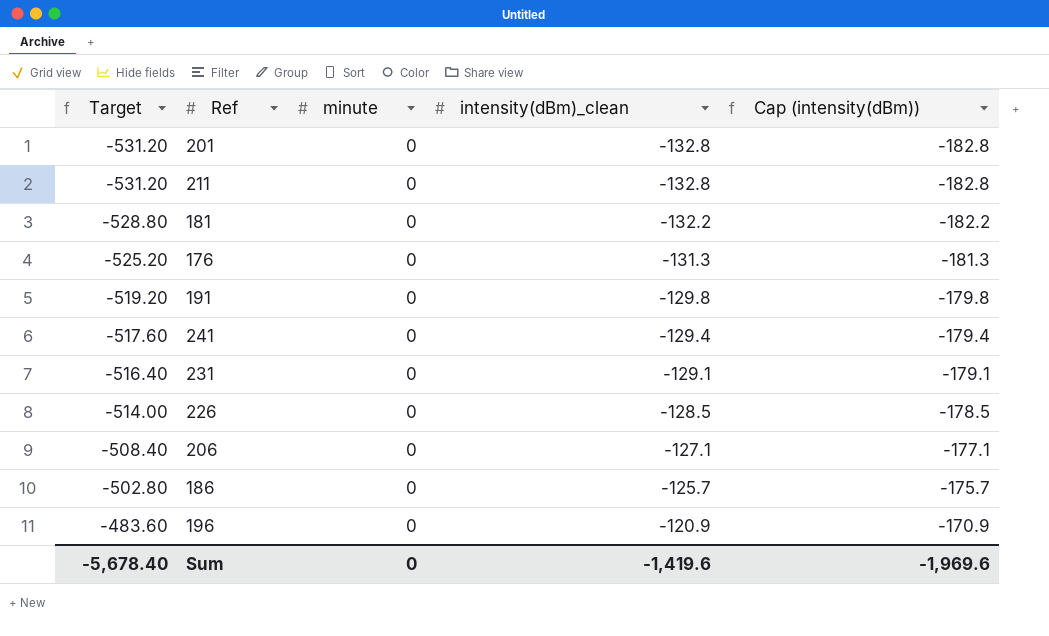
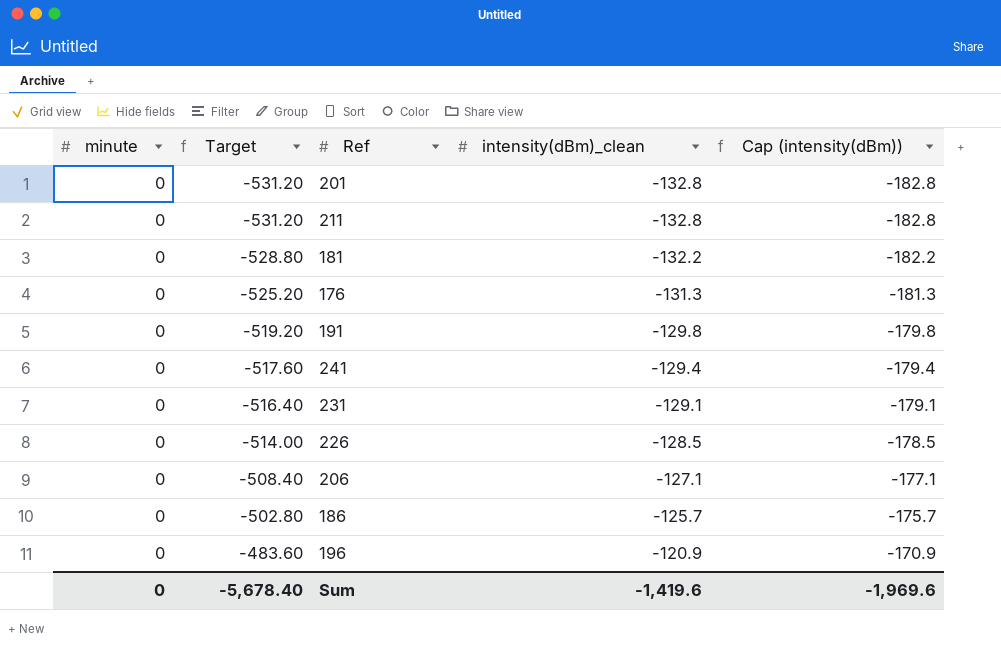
column minute | position: 3 -> 1

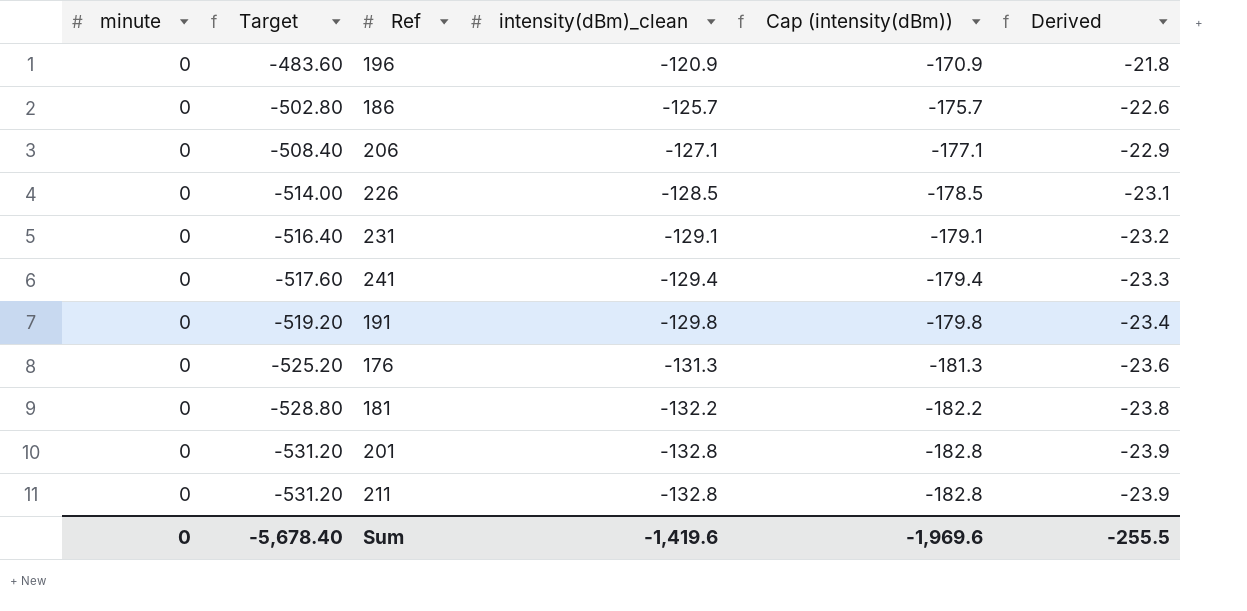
row order: Target ascending -> Target descending
column Derived | formula: none -> [intensity(dBm)_clean] * 0.18

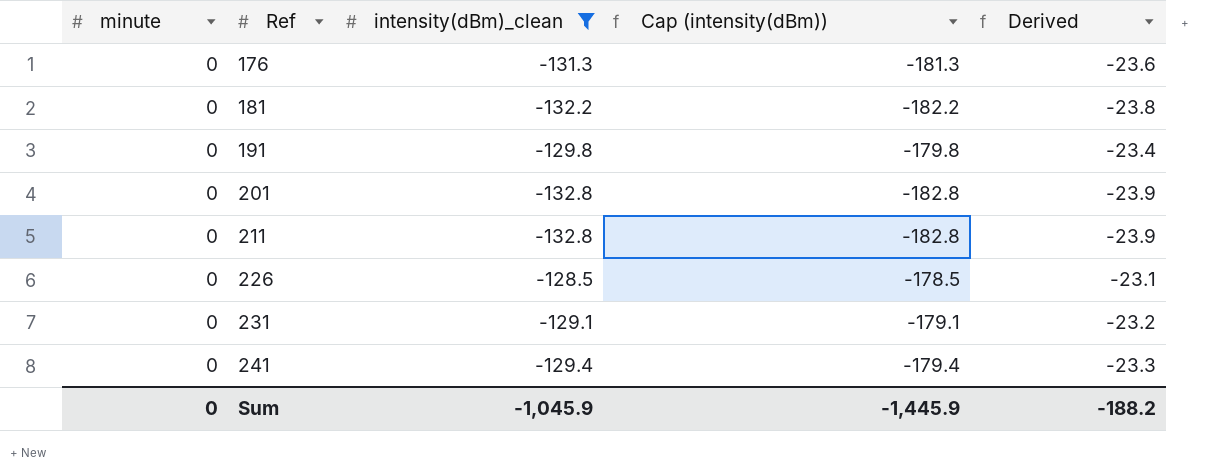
filter: none -> intensity(dBm)_clean <= -128.5
row order: Target descending -> Ref ascending
column Target | formula: [intensity(dBm)_clean] * 4 -> none
Sum | intensity(dBm)_clean: -1,419.6 -> -1,045.9
Sum | Cap (intensity(dBm)): -1,969.6 -> -1,445.9
Sum | Derived: -255.5 -> -188.2

